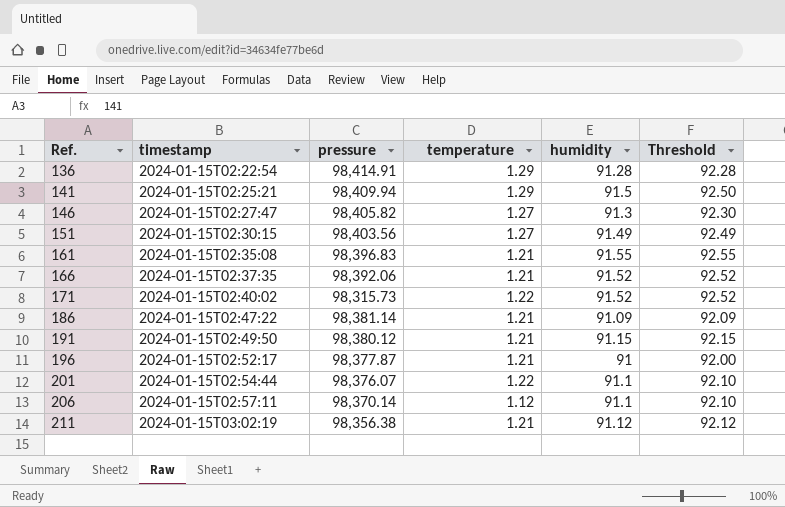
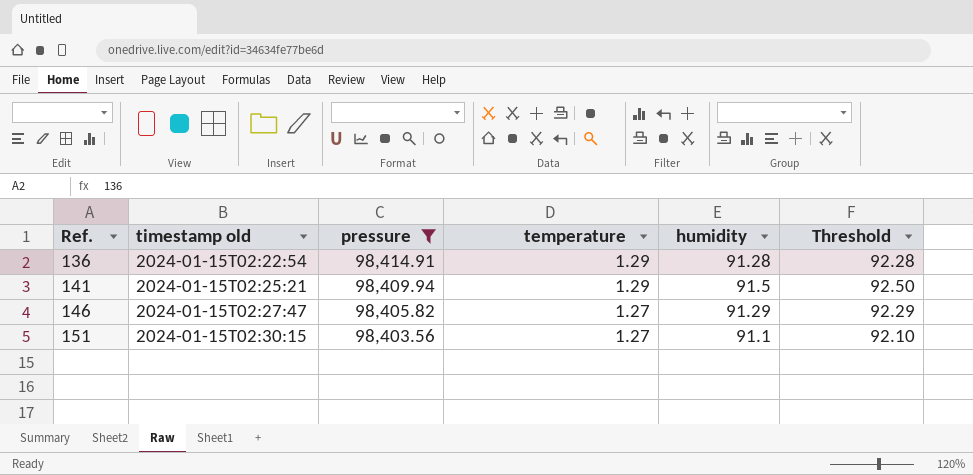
filter: none -> pressure >= 98,403.56
column name: timestamp -> timestamp old
146 | humidity: 91.3 -> 91.29
146 | Threshold: 92.30 -> 92.29
151 | humidity: 91.49 -> 91.1
151 | Threshold: 92.49 -> 92.10

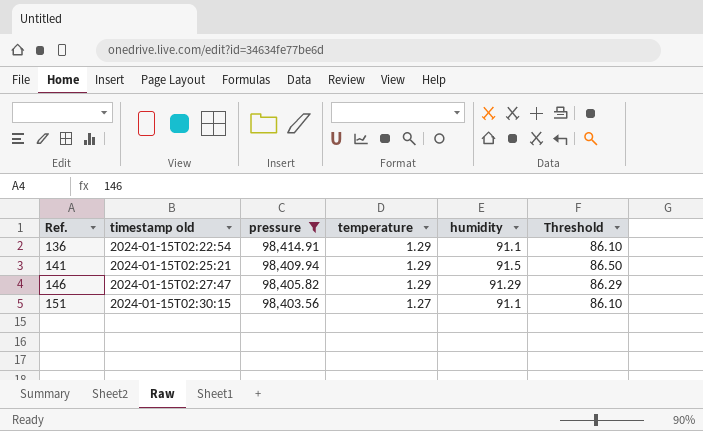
column Threshold | formula: [humidity] + 1 -> [humidity] - 5
136 | humidity: 91.28 -> 91.1
146 | temperature: 1.27 -> 1.29

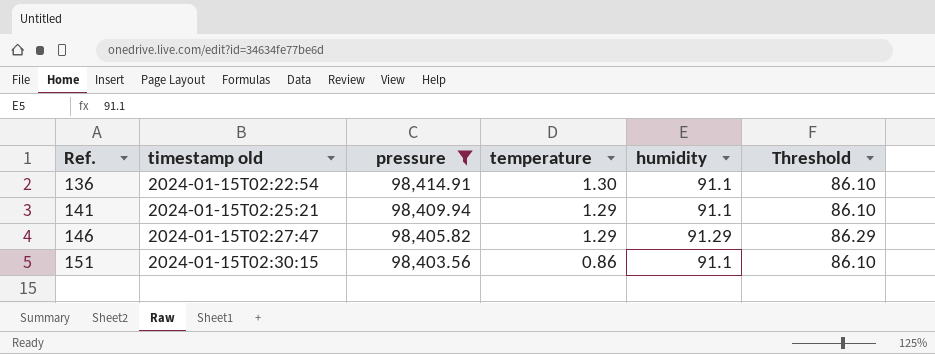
136 | temperature: 1.29 -> 1.30
141 | humidity: 91.5 -> 91.1
141 | Threshold: 86.50 -> 86.10
151 | temperature: 1.27 -> 0.86

